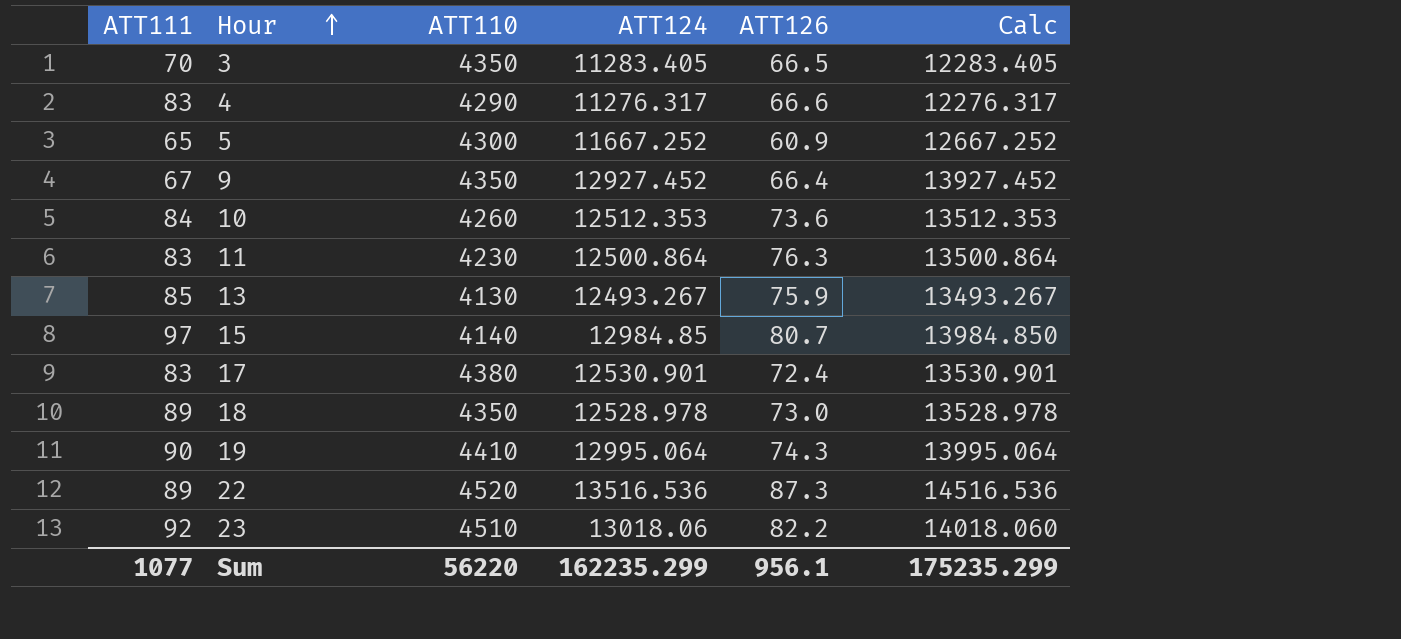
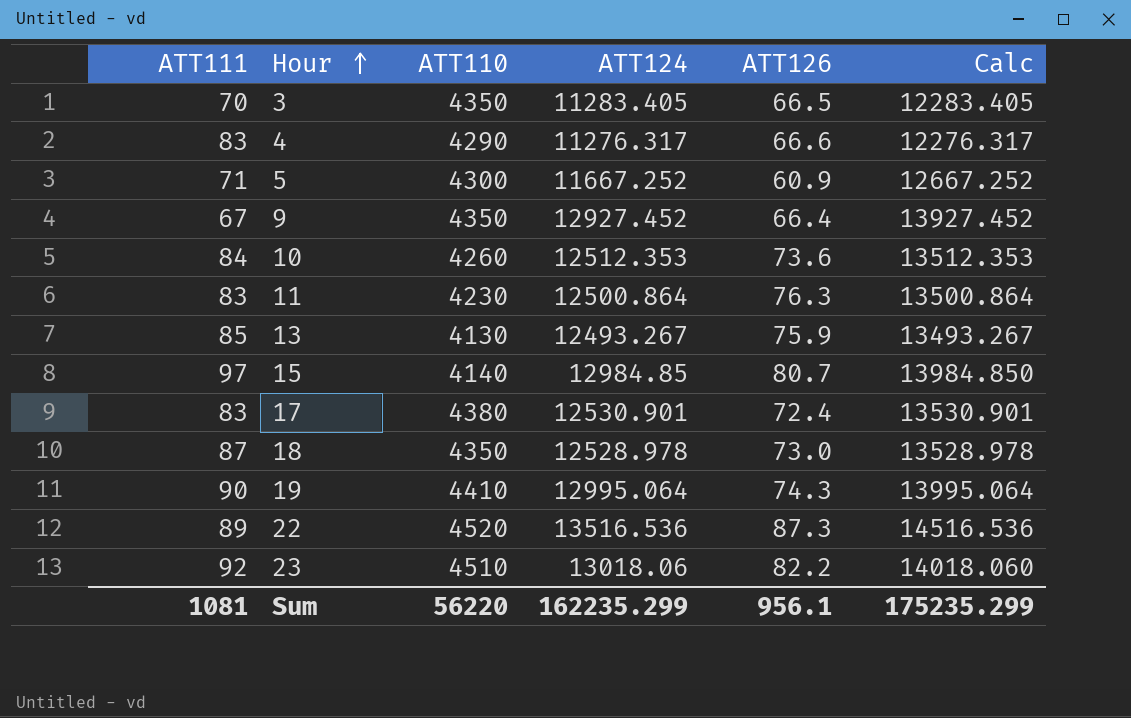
5 | ATT111: 65 -> 71
18 | ATT111: 89 -> 87
Sum | ATT111: 1077 -> 1081

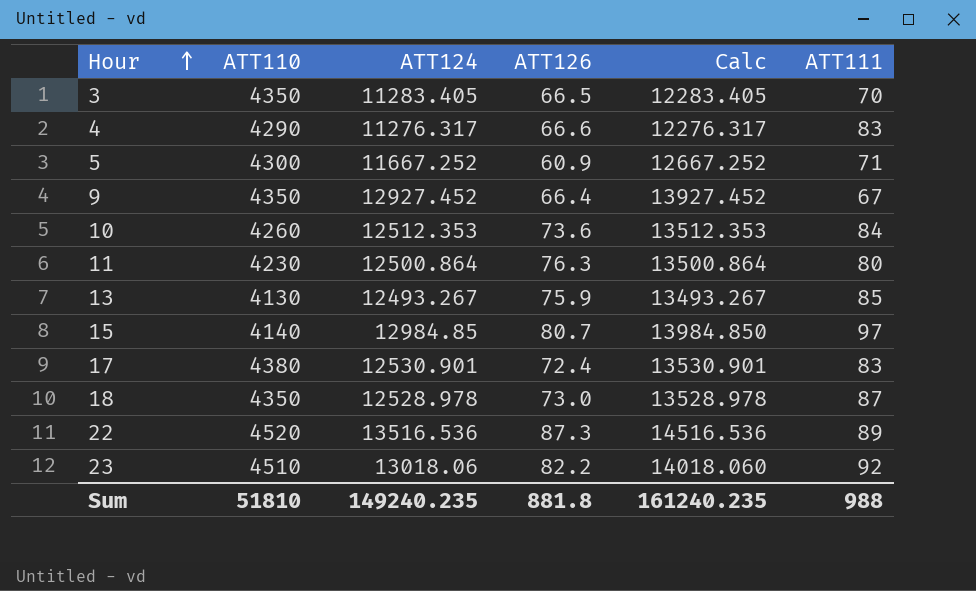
column ATT111 | position: 1 -> 6
row 19: 90 | 4410 | 12995.064 | 74.3 | 13995.064 -> none
11 | ATT111: 83 -> 80
Sum | ATT110: 56220 -> 51810
Sum | ATT124: 162235.299 -> 149240.235
Sum | ATT126: 956.1 -> 881.8
Sum | Calc: 175235.299 -> 161240.235
Sum | ATT111: 1081 -> 988

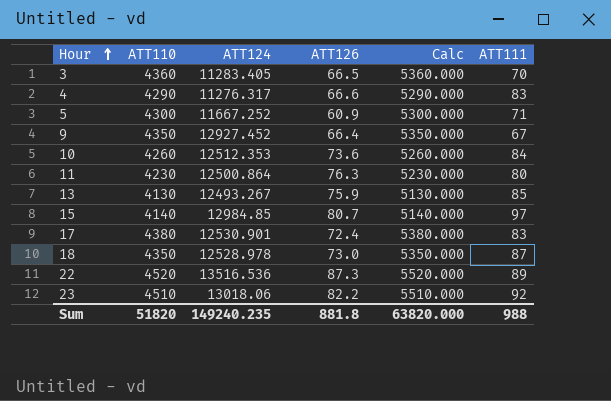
column Calc | formula: [ATT124] + 1000 -> [ATT110] + 1000
3 | ATT110: 4350 -> 4360
Sum | ATT110: 51810 -> 51820
Sum | Calc: 161240.235 -> 63820.000

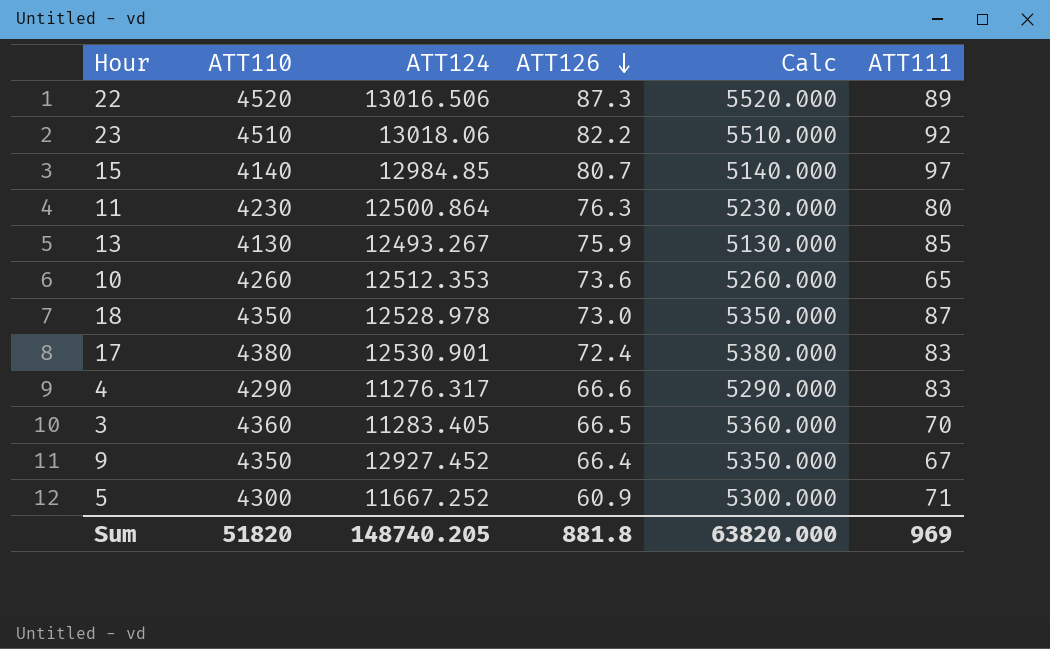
row order: Hour ascending -> ATT126 descending
22 | ATT124: 13516.536 -> 13016.506
10 | ATT111: 84 -> 65
Sum | ATT124: 149240.235 -> 148740.205
Sum | ATT111: 988 -> 969

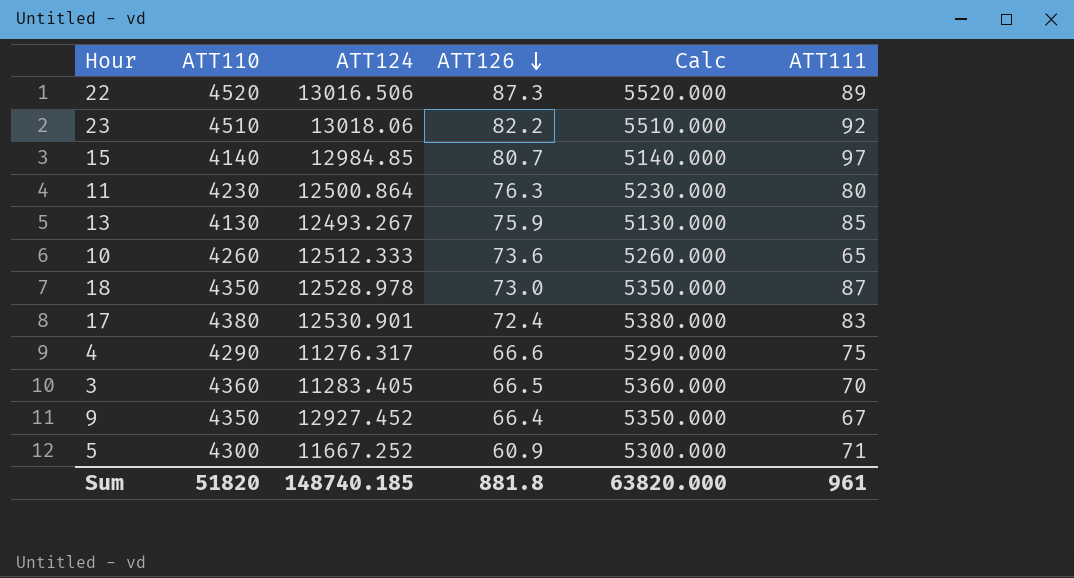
10 | ATT124: 12512.353 -> 12512.333
4 | ATT111: 83 -> 75
Sum | ATT124: 148740.205 -> 148740.185
Sum | ATT111: 969 -> 961

